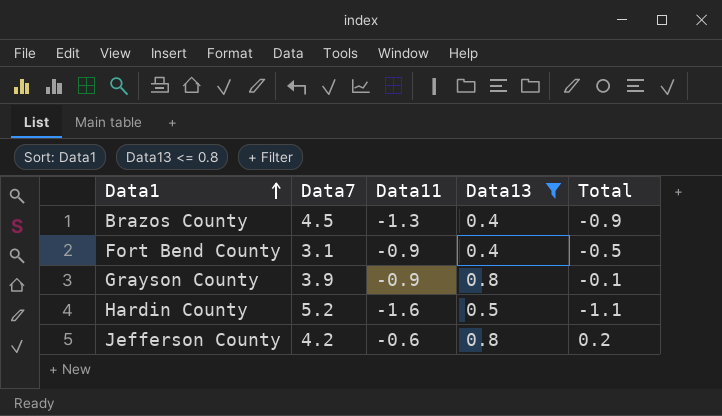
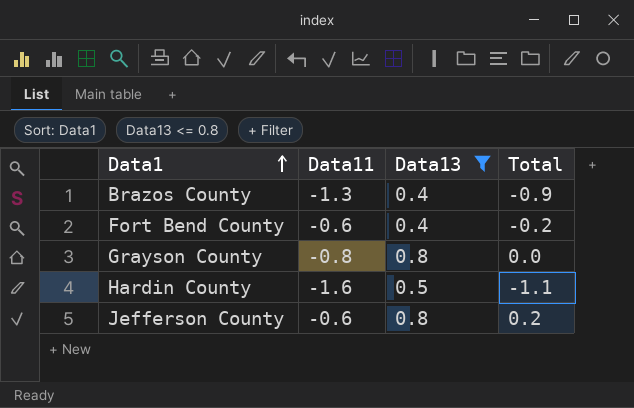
column Data7 | position: 2 -> none
Fort Bend County | Data11: -0.9 -> -0.6
Fort Bend County | Total: -0.5 -> -0.2
Grayson County | Data11: -0.9 -> -0.8
Grayson County | Total: -0.1 -> 0.0

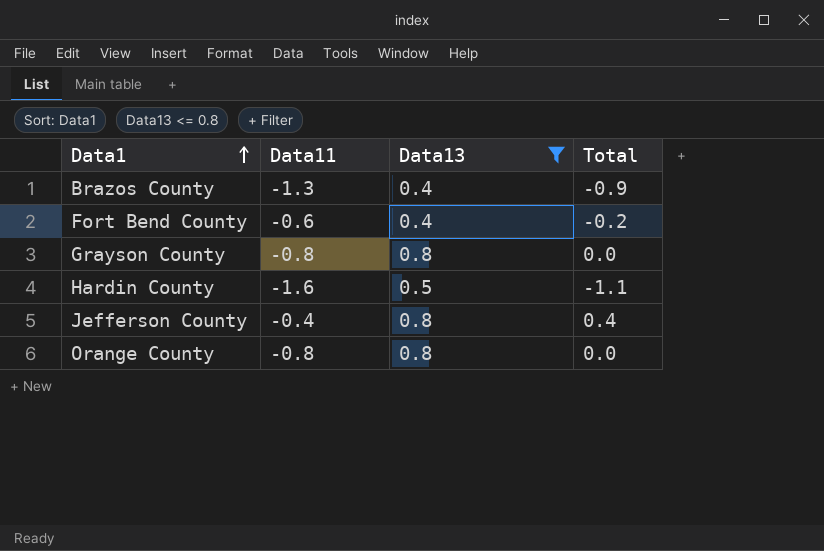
Jefferson County | Data11: -0.6 -> -0.4
Jefferson County | Total: 0.2 -> 0.4
row Orange County: none -> -0.8 | 0.8 | 0.0

